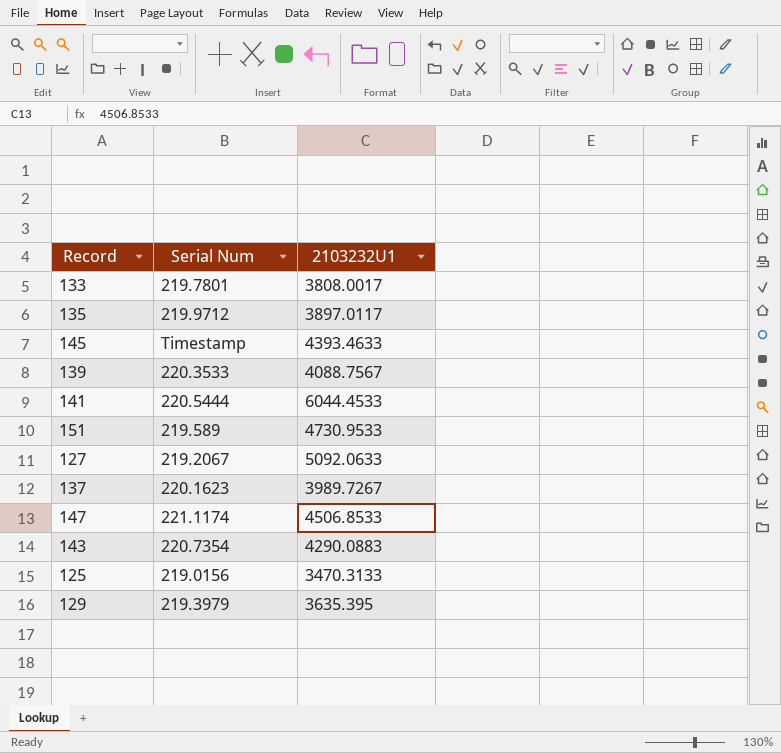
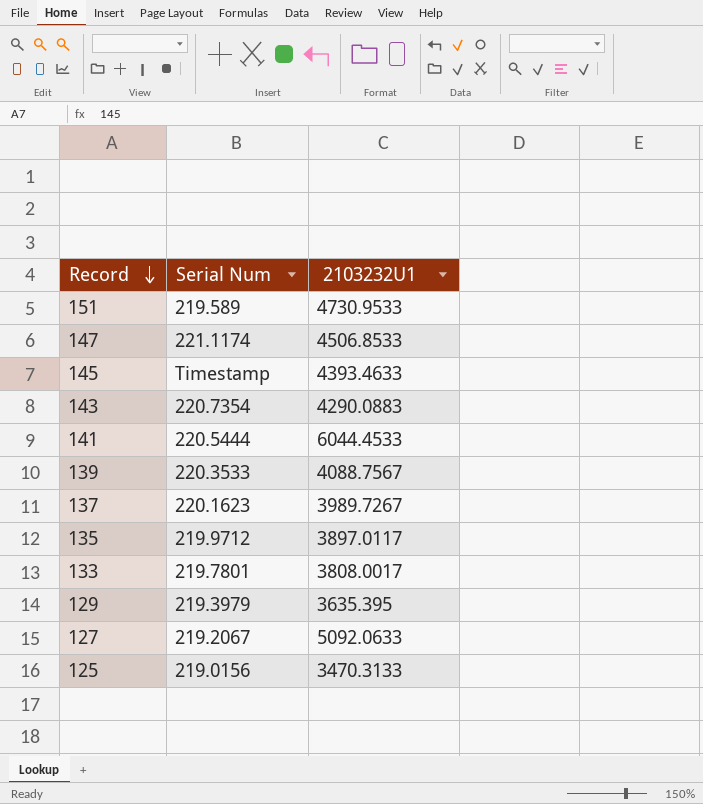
row order: none -> Record descending

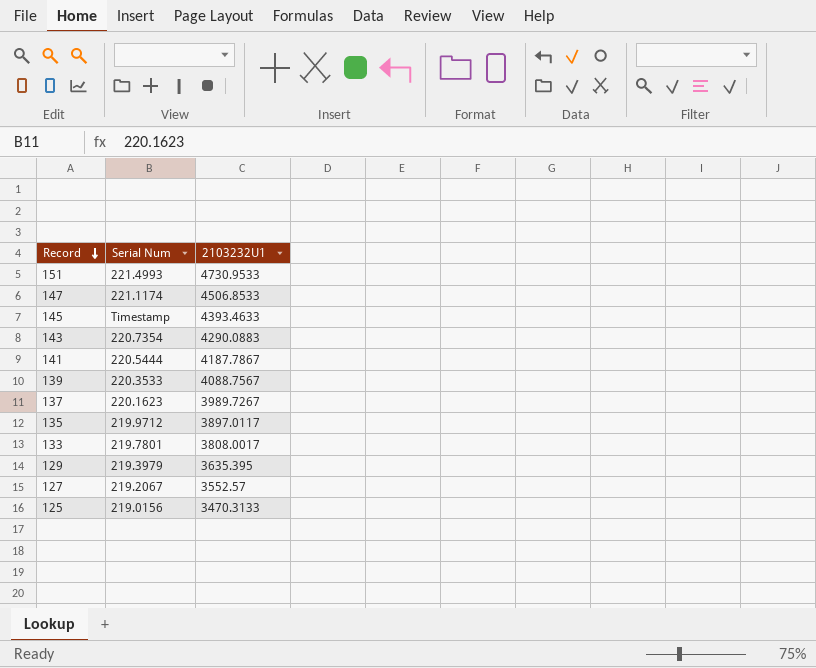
151 | Serial Num: 219.589 -> 221.4993
141 | 2103232U1: 6044.4533 -> 4187.7867
127 | 2103232U1: 5092.0633 -> 3552.57

